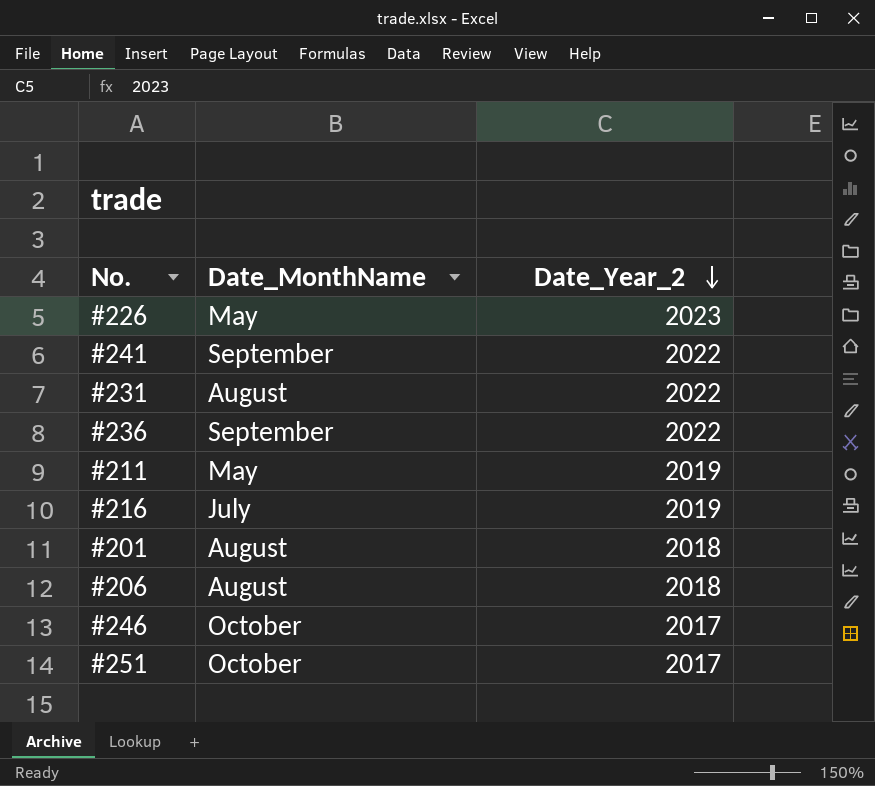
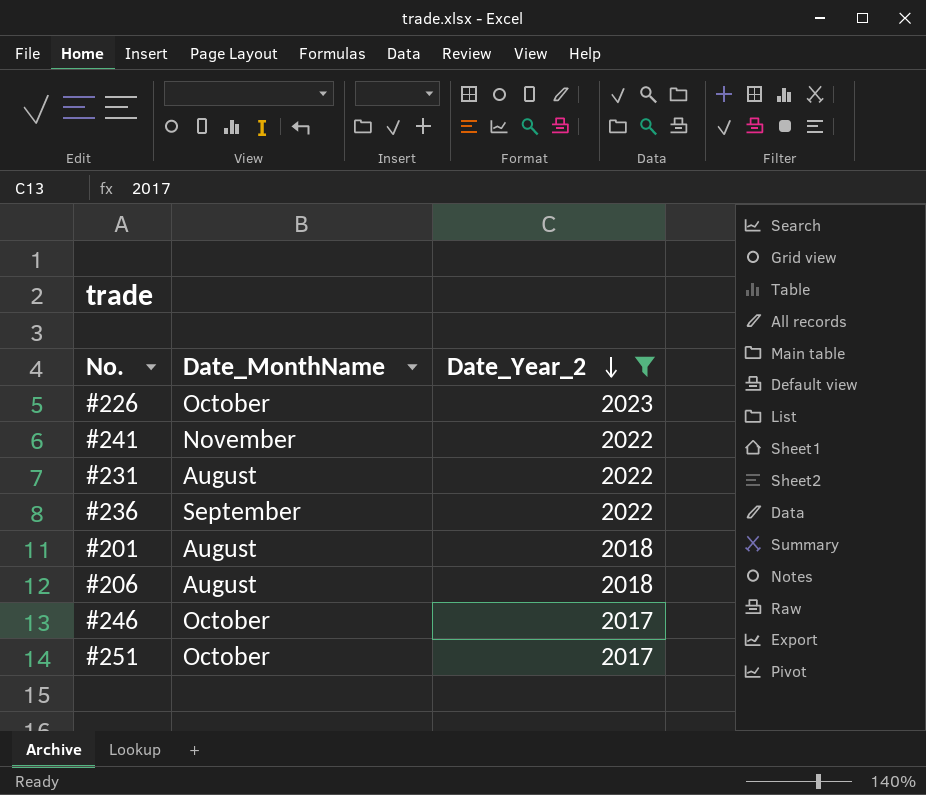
filter: none -> Date_Year_2 != 2019
#226 | Date_MonthName: May -> October
#241 | Date_MonthName: September -> November

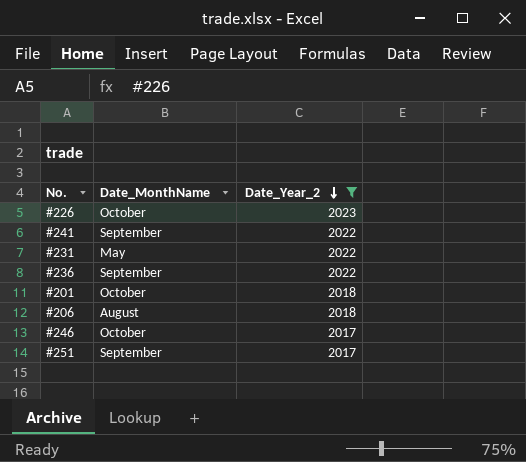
#241 | Date_MonthName: November -> September
#231 | Date_MonthName: August -> May
#201 | Date_MonthName: August -> October
#251 | Date_MonthName: October -> September

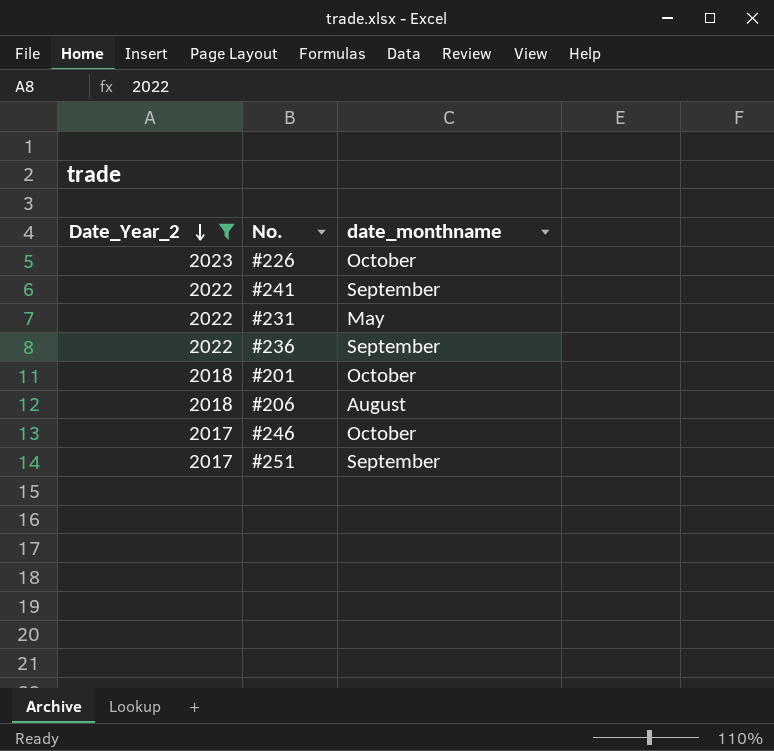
column Date_Year_2 | position: 3 -> 1
column name: Date_MonthName -> date_monthname

